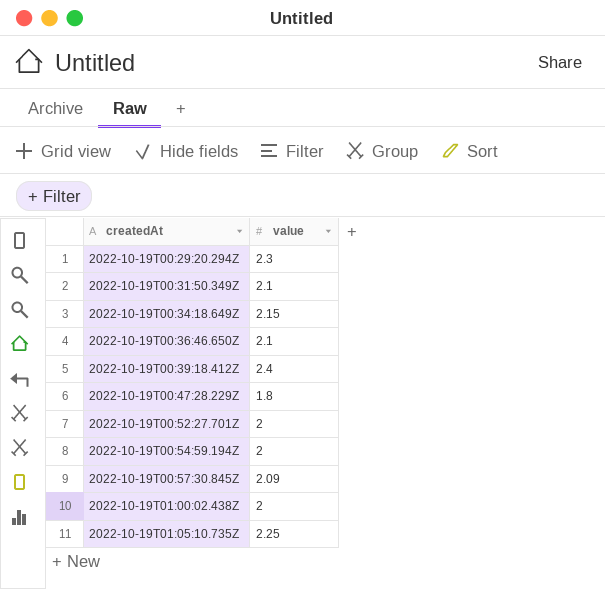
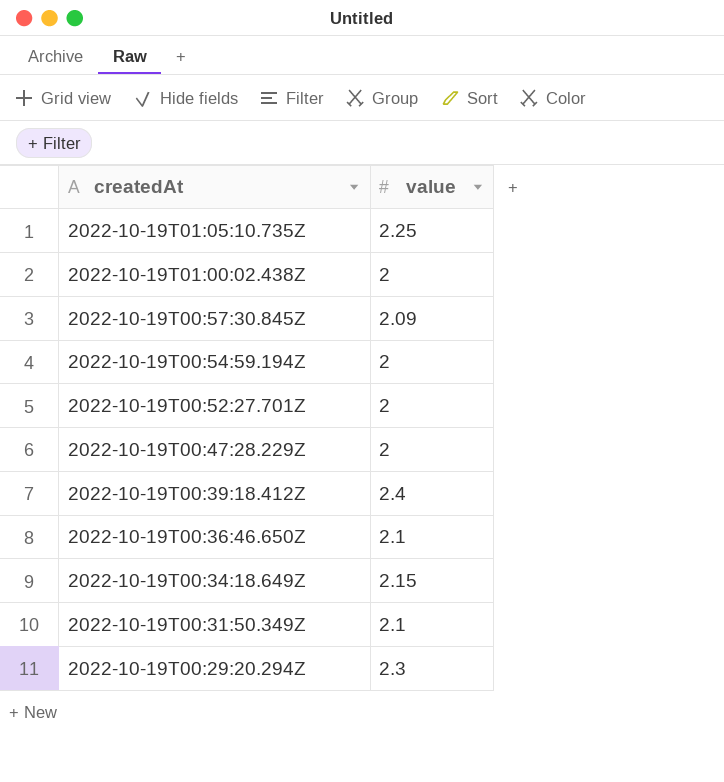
row order: createdAt ascending -> createdAt descending
2022-10-19T00:47:28.229Z | value: 1.8 -> 2

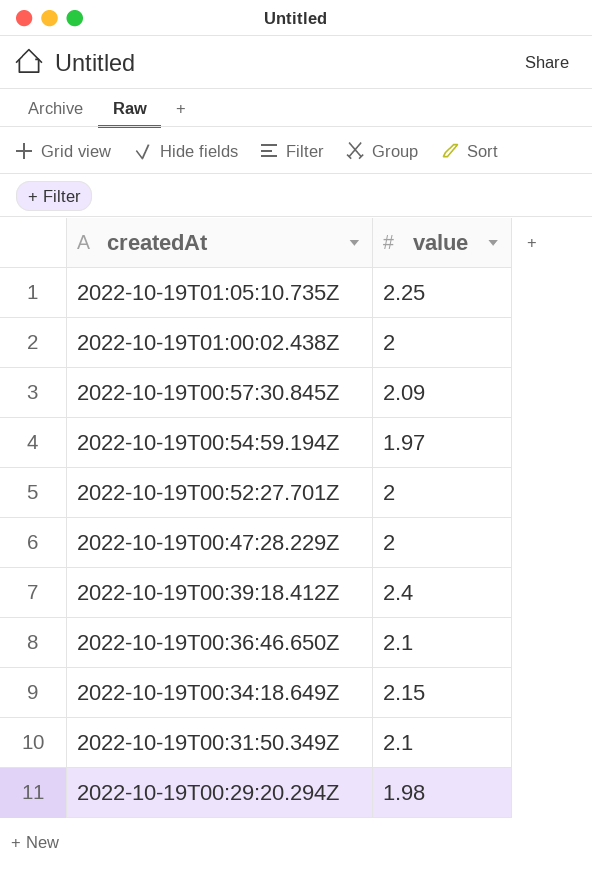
2022-10-19T00:54:59.194Z | value: 2 -> 1.97
2022-10-19T00:29:20.294Z | value: 2.3 -> 1.98

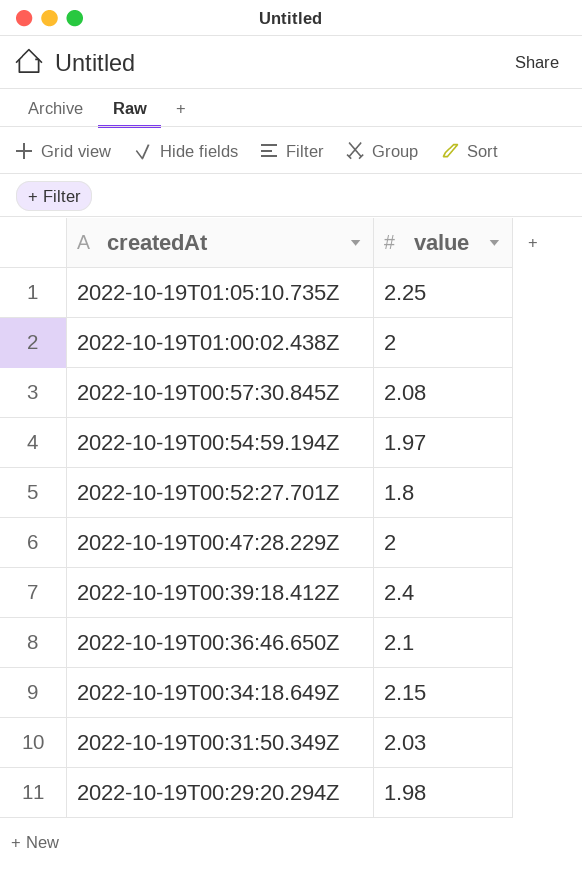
2022-10-19T00:57:30.845Z | value: 2.09 -> 2.08
2022-10-19T00:52:27.701Z | value: 2 -> 1.8
2022-10-19T00:31:50.349Z | value: 2.1 -> 2.03

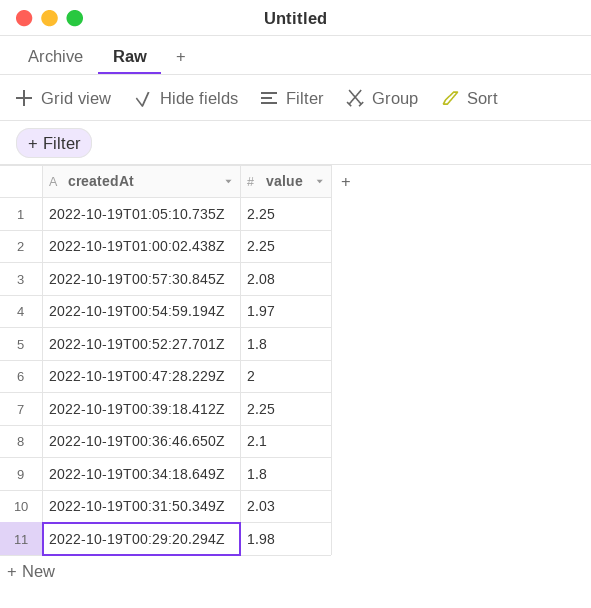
2022-10-19T01:00:02.438Z | value: 2 -> 2.25
2022-10-19T00:39:18.412Z | value: 2.4 -> 2.25
2022-10-19T00:34:18.649Z | value: 2.15 -> 1.8

